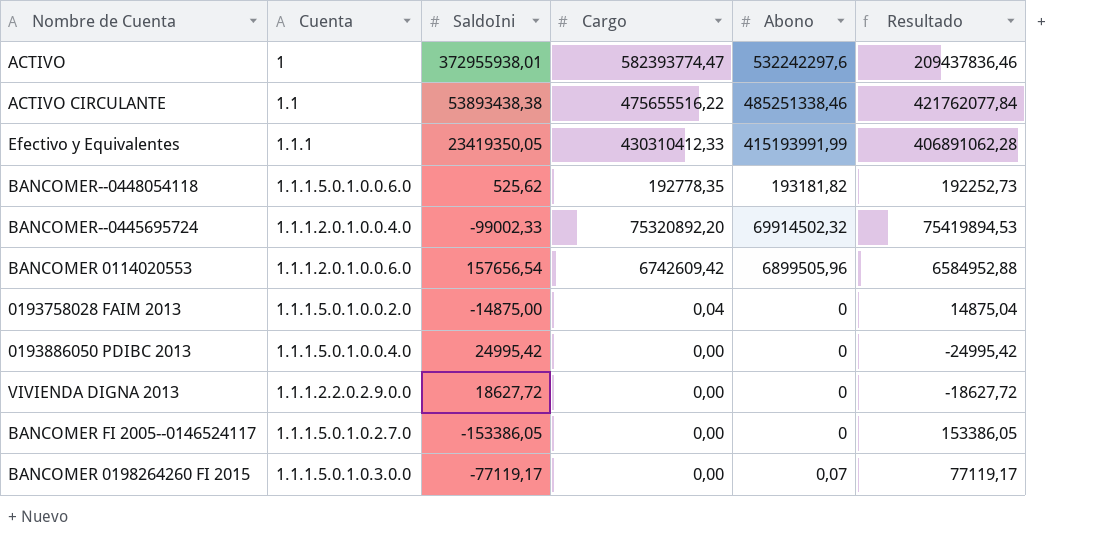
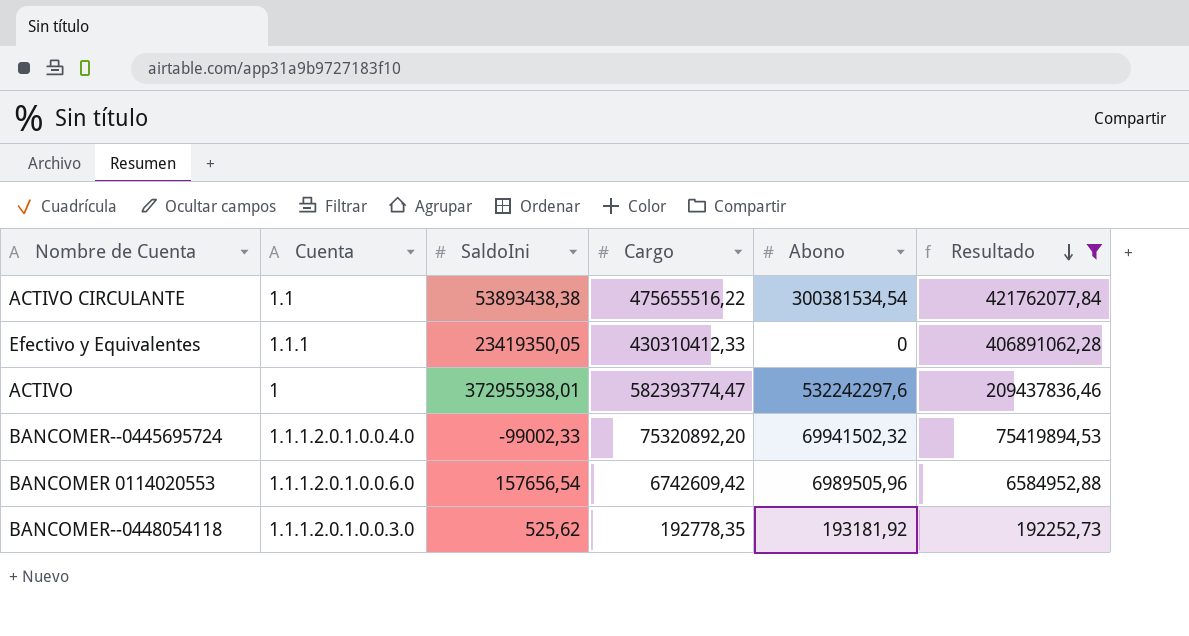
filter: none -> Resultado >= 192252,73
row order: none -> Resultado descending
ACTIVO CIRCULANTE | Abono: 485251338,46 -> 300381534,54
Efectivo y Equivalentes | Abono: 415193991,99 -> 0
BANCOMER--0445695724 | Abono: 69914502,32 -> 69941502,32
BANCOMER 0114020553 | Abono: 6899505,96 -> 6989505,96
BANCOMER--0448054118 | Cuenta: 1.1.1.5.0.1.0.0.6.0 -> 1.1.1.2.0.1.0.0.3.0
BANCOMER--0448054118 | Abono: 193181,82 -> 193181,92

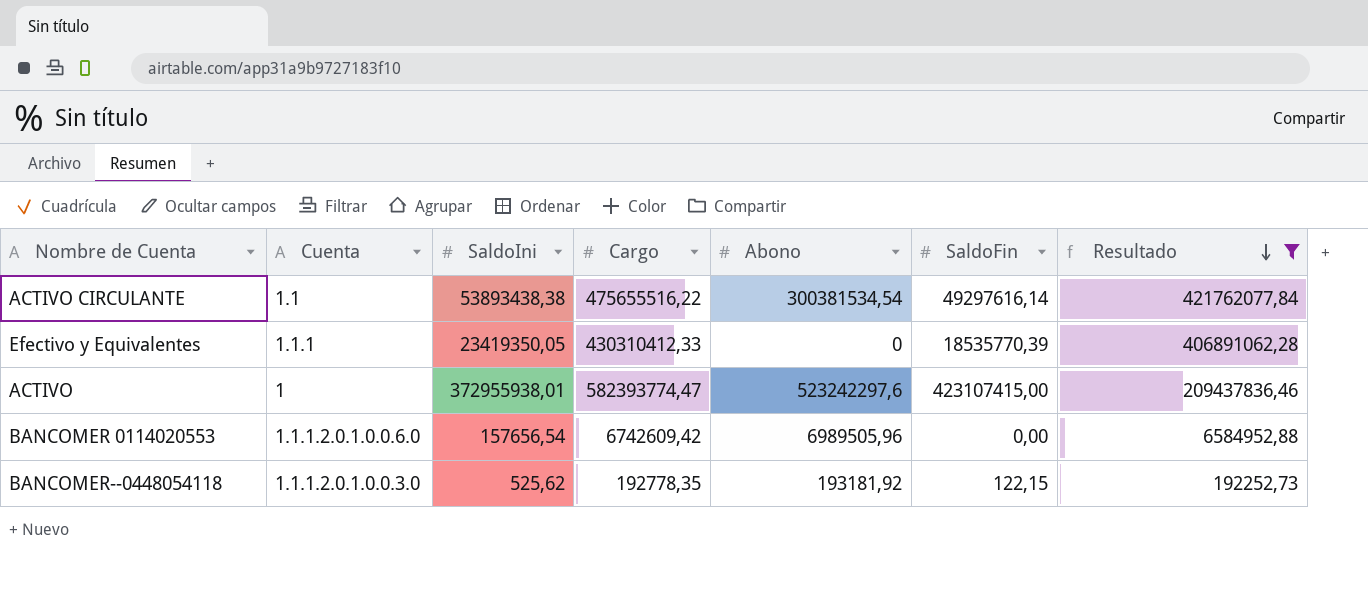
column SaldoFin | position: none -> 6
row BANCOMER--0445695724: 1.1.1.2.0.1.0.0.4.0 | -99002,33 | 75320892,20 | 69941502,32 | 75419894,53 -> none
ACTIVO | Abono: 532242297,6 -> 523242297,6

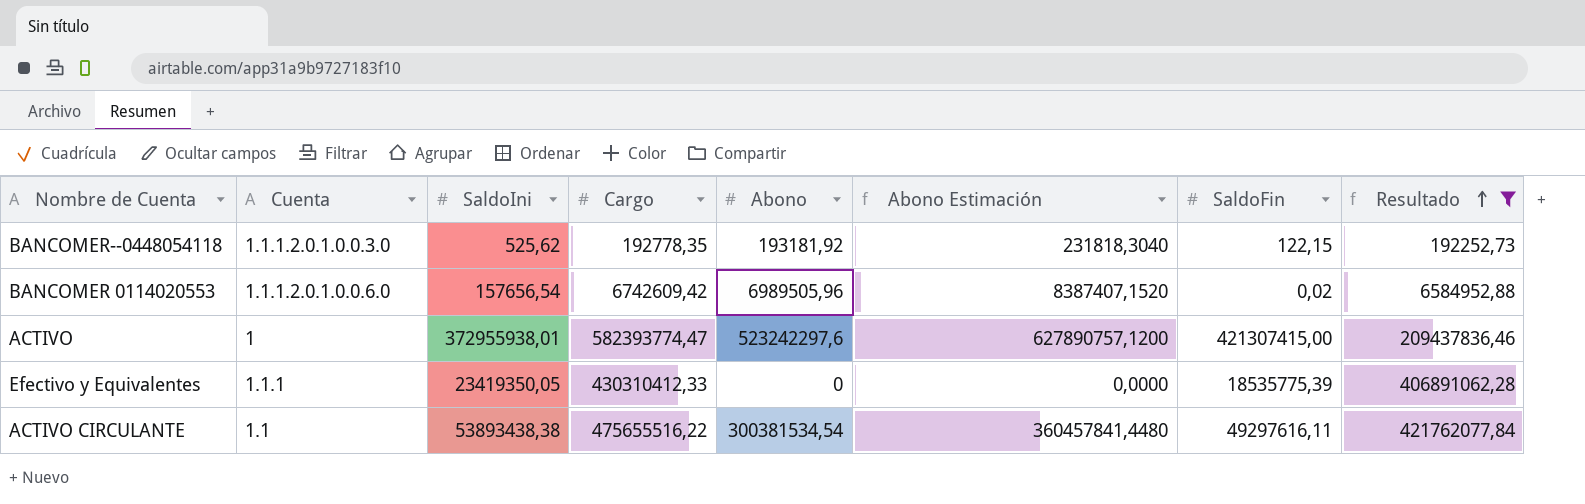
row order: Resultado descending -> Resultado ascending
column Abono Estimación | formula: none -> [Abono] * 1,2
BANCOMER 0114020553 | SaldoFin: 0,00 -> 0,02
ACTIVO | SaldoFin: 423107415,00 -> 421307415,00
Efectivo y Equivalentes | SaldoFin: 18535770,39 -> 18535775,39
ACTIVO CIRCULANTE | SaldoFin: 49297616,14 -> 49297616,11

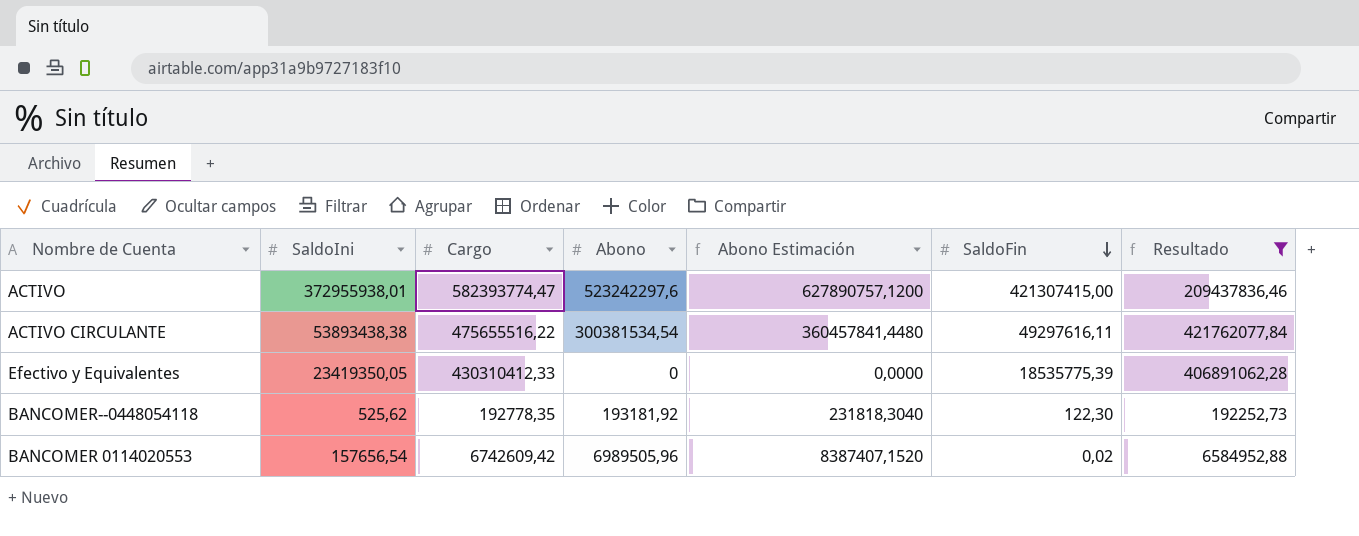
row order: Resultado ascending -> SaldoFin descending
column Cuenta | position: 2 -> none
BANCOMER--0448054118 | SaldoFin: 122,15 -> 122,30

